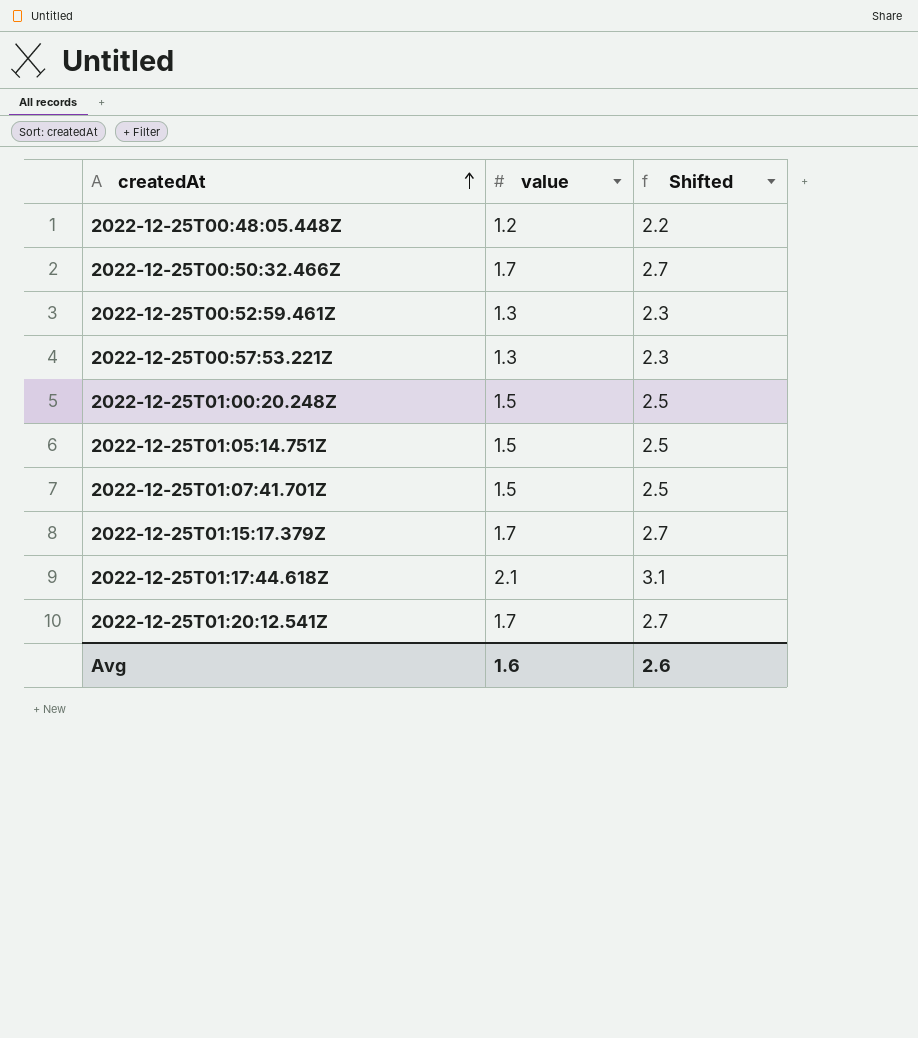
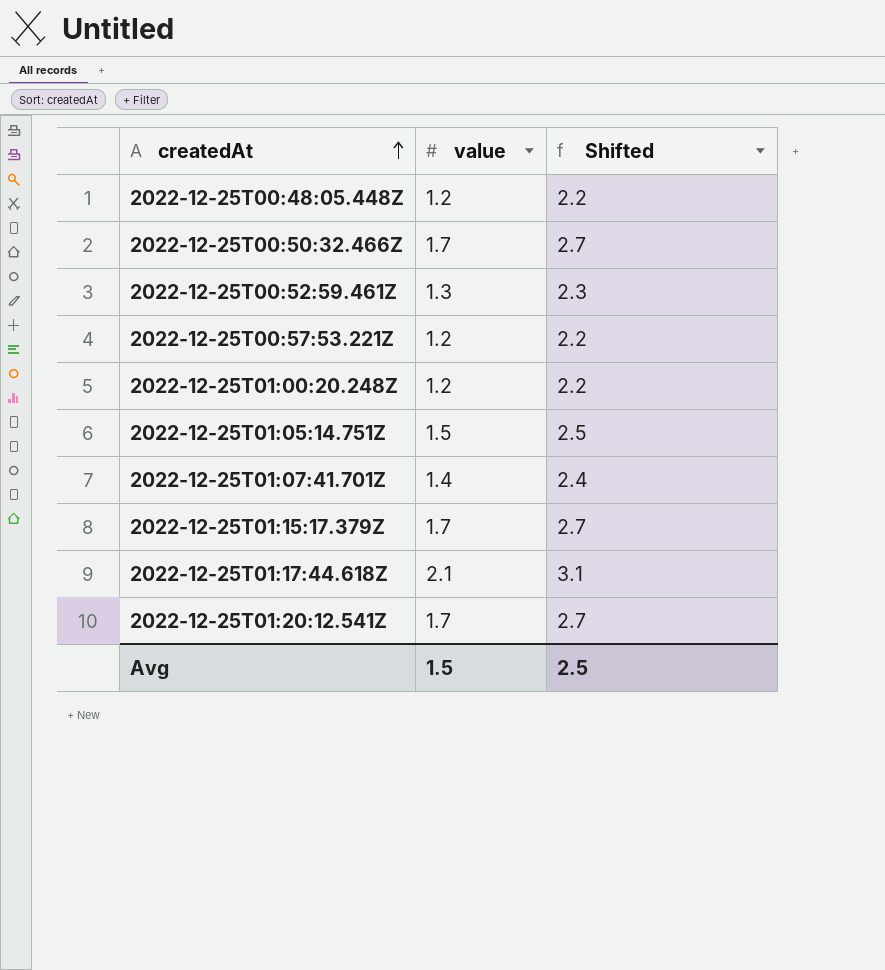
2022-12-25T00:57:53.221Z | value: 1.3 -> 1.2
2022-12-25T00:57:53.221Z | Shifted: 2.3 -> 2.2
2022-12-25T01:00:20.248Z | value: 1.5 -> 1.2
2022-12-25T01:00:20.248Z | Shifted: 2.5 -> 2.2
2022-12-25T01:07:41.701Z | value: 1.5 -> 1.4
2022-12-25T01:07:41.701Z | Shifted: 2.5 -> 2.4
Avg | value: 1.6 -> 1.5
Avg | Shifted: 2.6 -> 2.5

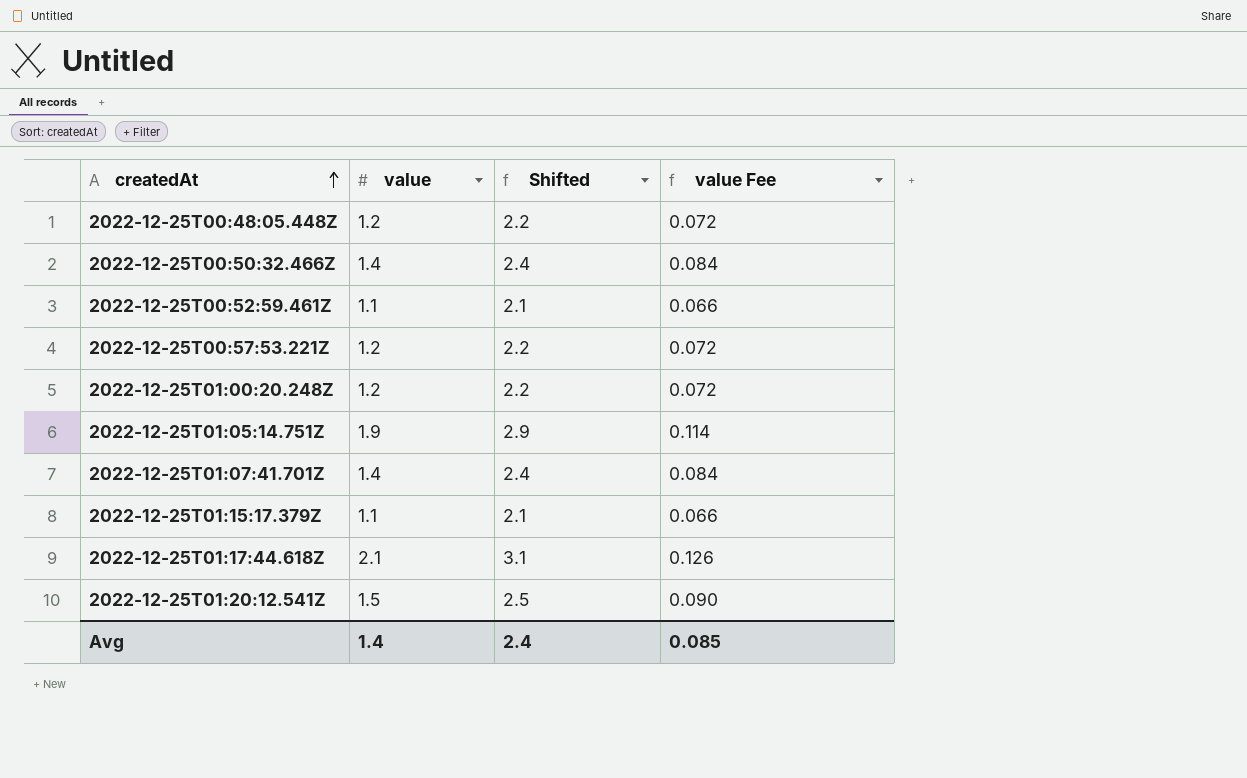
column value Fee | formula: none -> [value] * 0.06
2022-12-25T00:50:32.466Z | value: 1.7 -> 1.4
2022-12-25T00:50:32.466Z | Shifted: 2.7 -> 2.4
2022-12-25T00:52:59.461Z | value: 1.3 -> 1.1
2022-12-25T00:52:59.461Z | Shifted: 2.3 -> 2.1
2022-12-25T01:05:14.751Z | value: 1.5 -> 1.9
2022-12-25T01:05:14.751Z | Shifted: 2.5 -> 2.9
2022-12-25T01:15:17.379Z | value: 1.7 -> 1.1
2022-12-25T01:15:17.379Z | Shifted: 2.7 -> 2.1
2022-12-25T01:20:12.541Z | value: 1.7 -> 1.5
2022-12-25T01:20:12.541Z | Shifted: 2.7 -> 2.5
Avg | value: 1.5 -> 1.4
Avg | Shifted: 2.5 -> 2.4

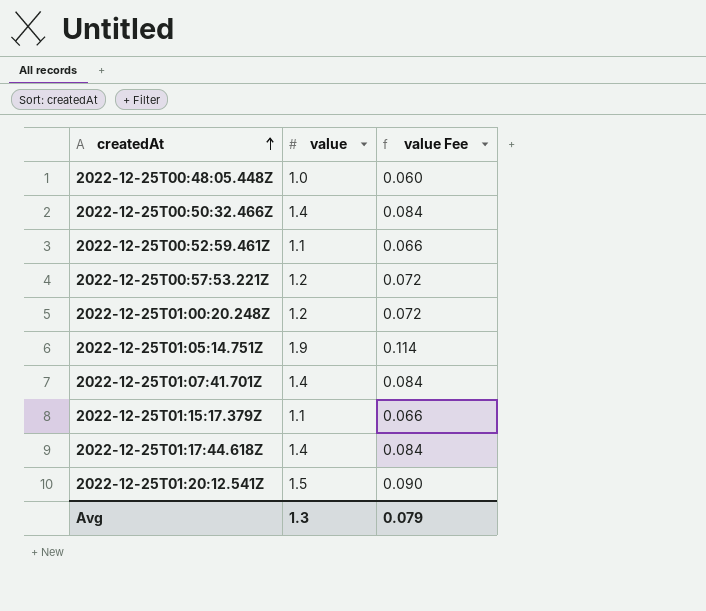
column Shifted | formula: [value] + 1 -> none
2022-12-25T00:48:05.448Z | value: 1.2 -> 1.0
2022-12-25T00:48:05.448Z | value Fee: 0.072 -> 0.060
2022-12-25T01:17:44.618Z | value: 2.1 -> 1.4
2022-12-25T01:17:44.618Z | value Fee: 0.126 -> 0.084
Avg | value: 1.4 -> 1.3
Avg | value Fee: 0.085 -> 0.079

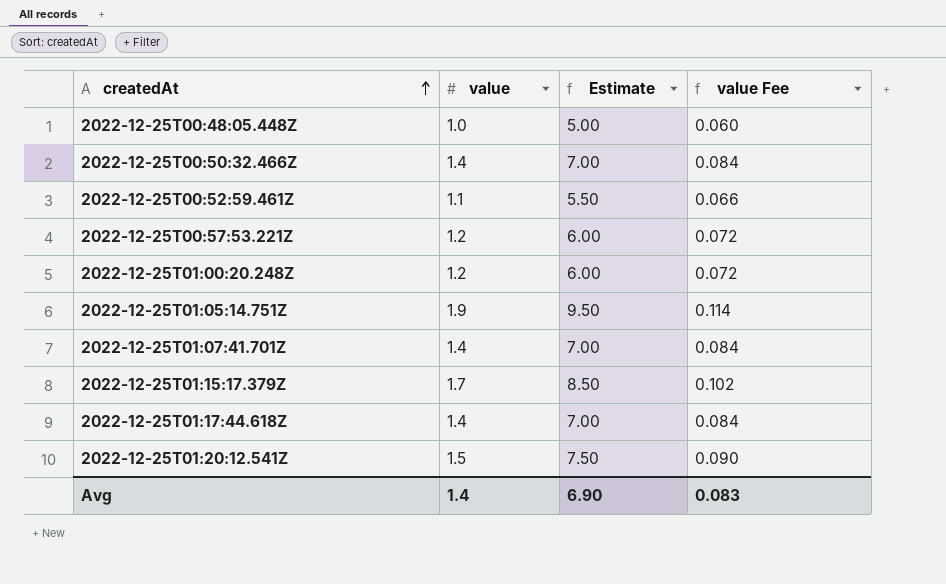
column Estimate | formula: none -> [value] * 5
2022-12-25T01:15:17.379Z | value: 1.1 -> 1.7
2022-12-25T01:15:17.379Z | value Fee: 0.066 -> 0.102
Avg | value: 1.3 -> 1.4
Avg | value Fee: 0.079 -> 0.083

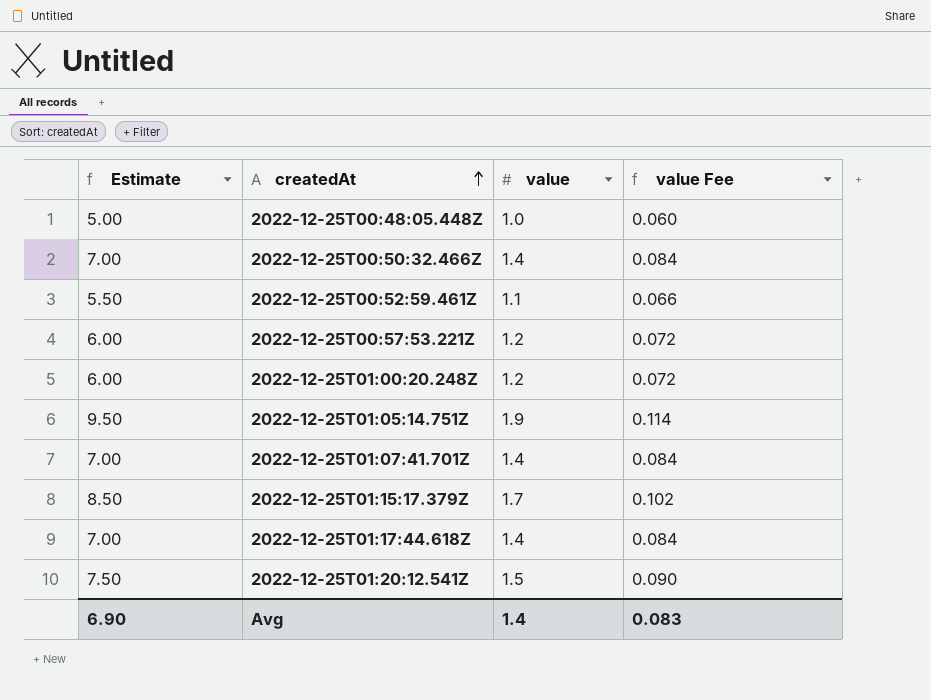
column Estimate | position: 3 -> 1

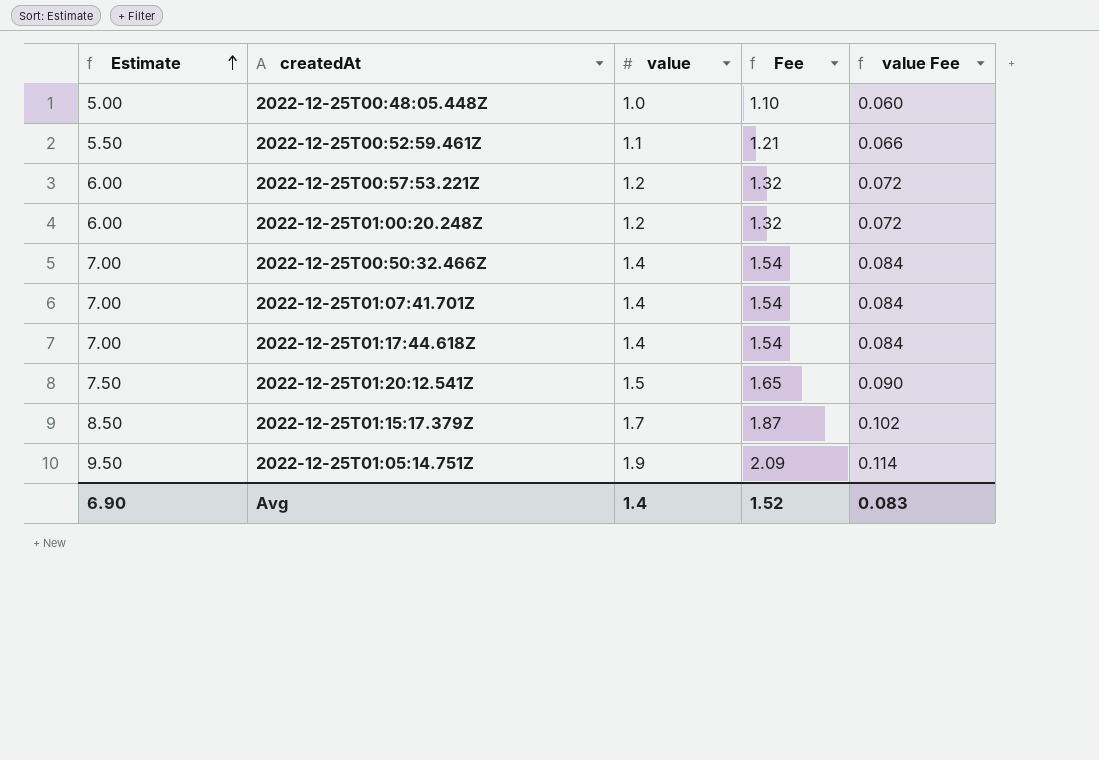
row order: createdAt ascending -> Estimate ascending
column Fee | formula: none -> [value] * 1.1

